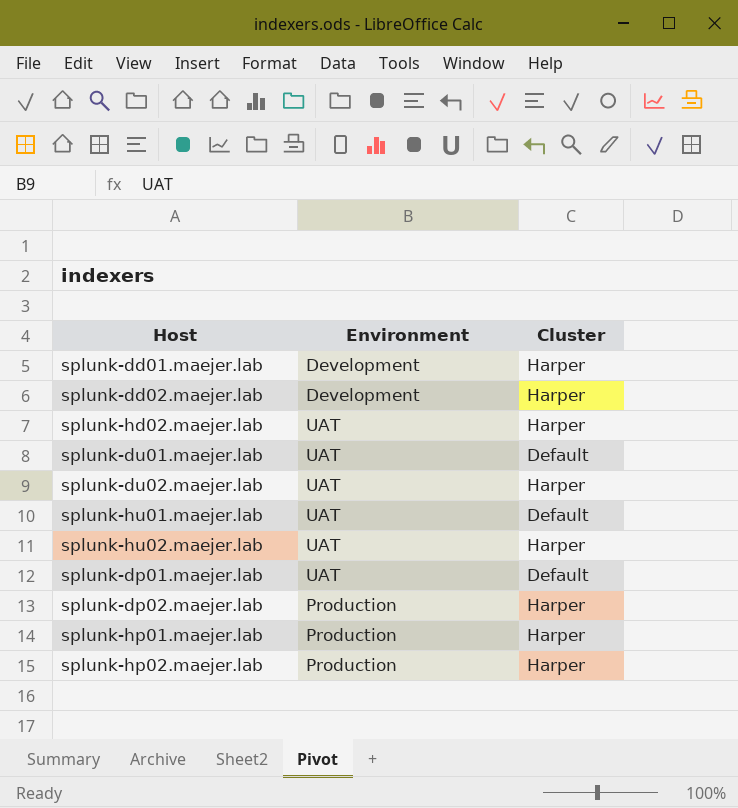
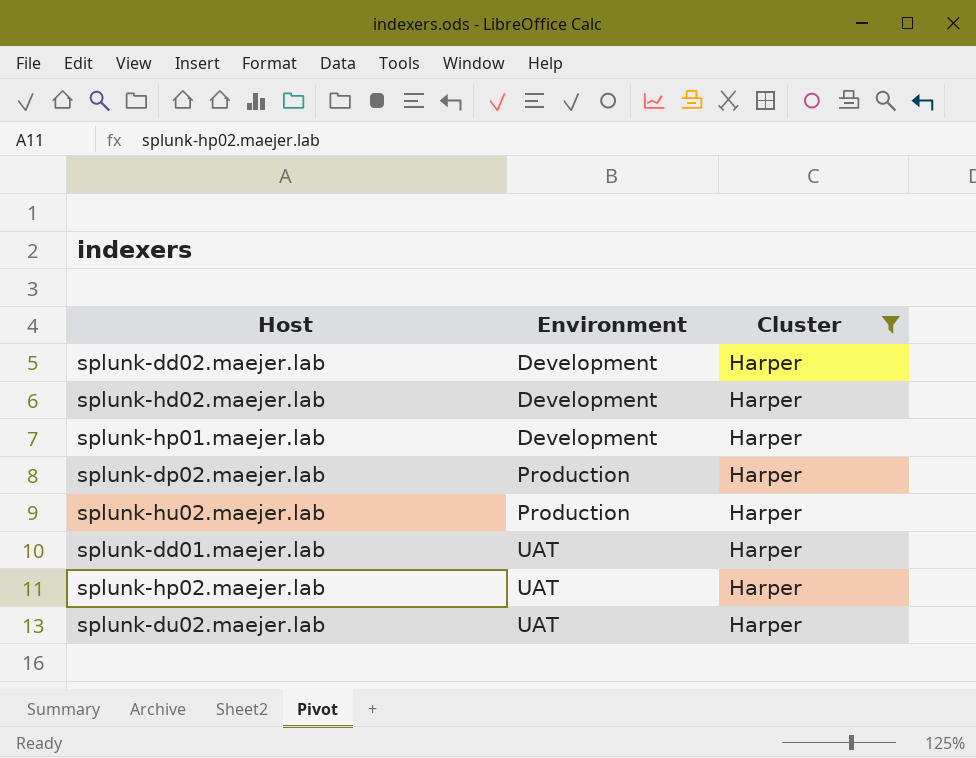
filter: none -> Cluster = Harper
row order: none -> Environment ascending
splunk-hd02.maejer.lab | Environment: UAT -> Development
splunk-hp01.maejer.lab | Environment: Production -> Development
splunk-hu02.maejer.lab | Environment: UAT -> Production
splunk-dd01.maejer.lab | Environment: Development -> UAT
splunk-hp02.maejer.lab | Environment: Production -> UAT

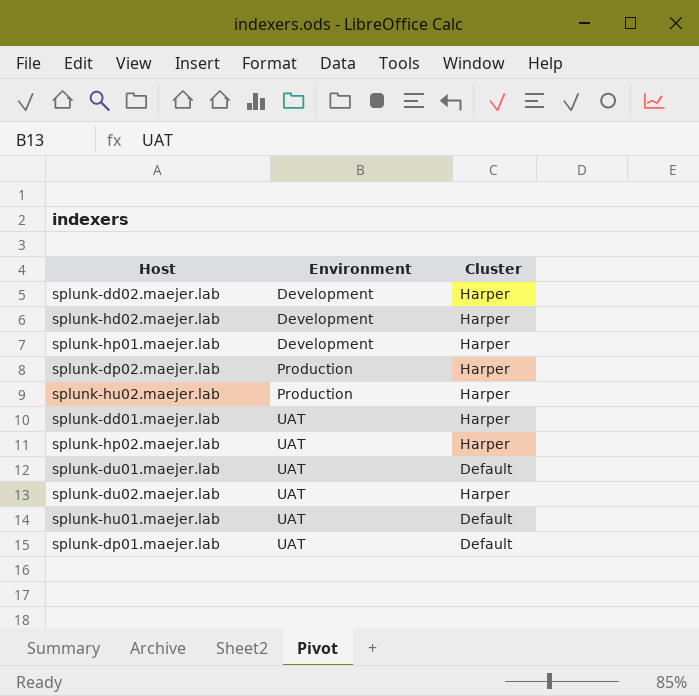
filter: Cluster = Harper -> none

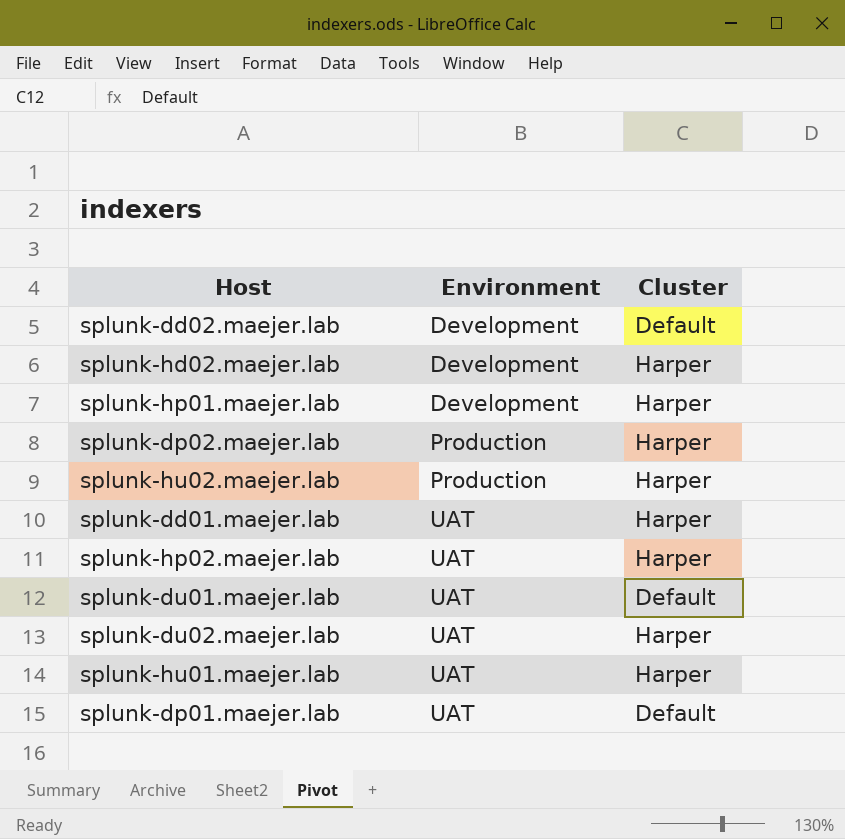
splunk-dd02.maejer.lab | Cluster: Harper -> Default
splunk-hu01.maejer.lab | Cluster: Default -> Harper

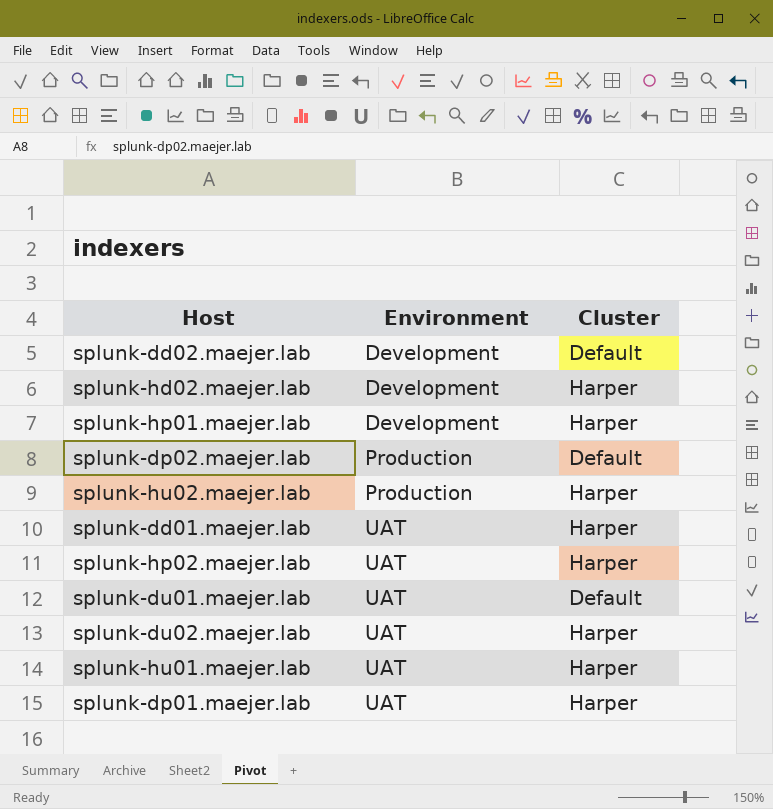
splunk-dp02.maejer.lab | Cluster: Harper -> Default
splunk-dp01.maejer.lab | Cluster: Default -> Harper

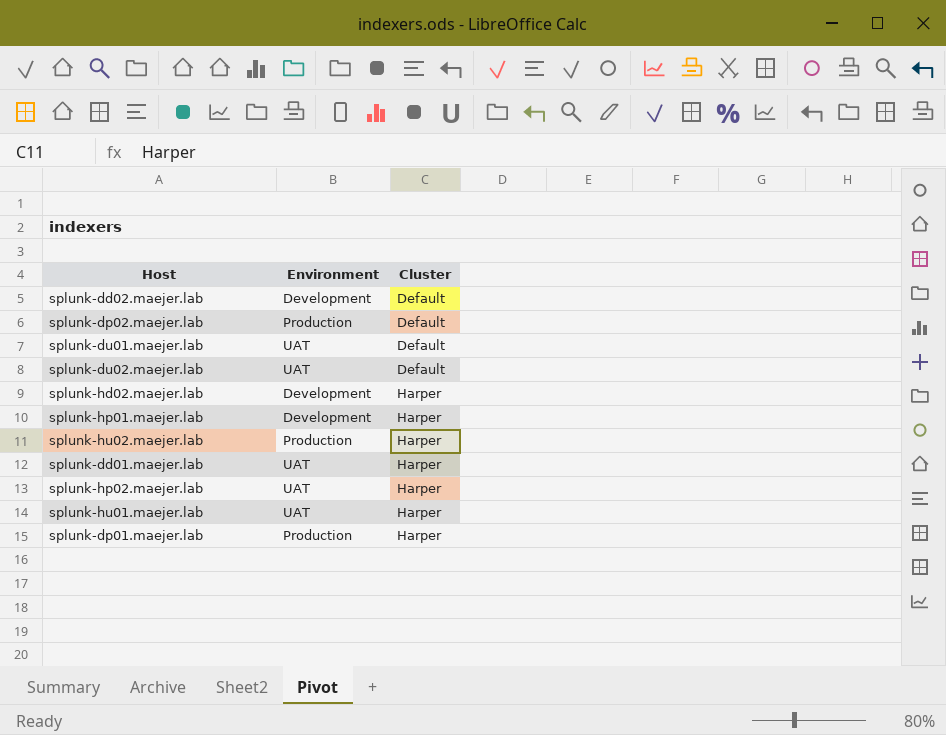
row order: Environment ascending -> Cluster ascending
splunk-du02.maejer.lab | Cluster: Harper -> Default
splunk-dp01.maejer.lab | Environment: UAT -> Production

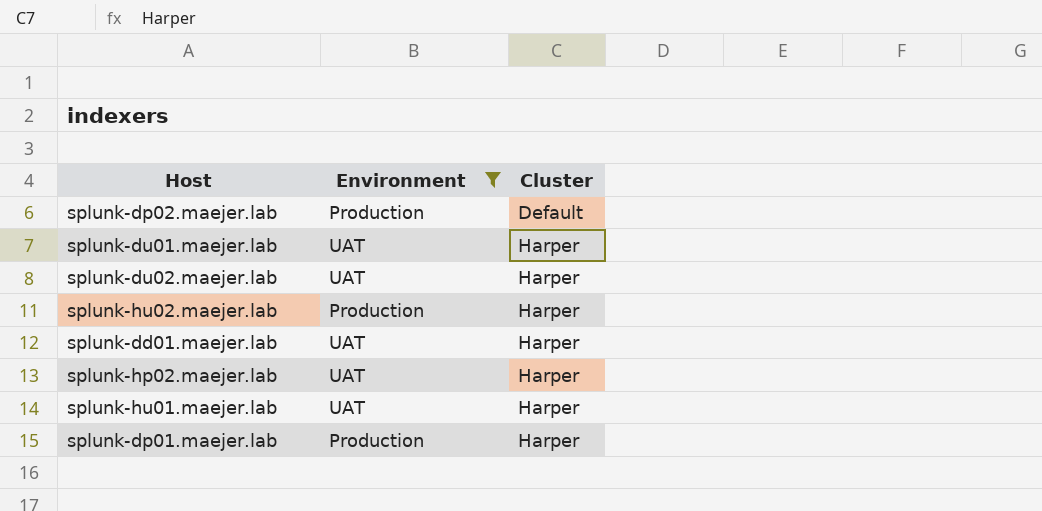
filter: none -> Environment != Development
splunk-du01.maejer.lab | Cluster: Default -> Harper
splunk-du02.maejer.lab | Cluster: Default -> Harper

